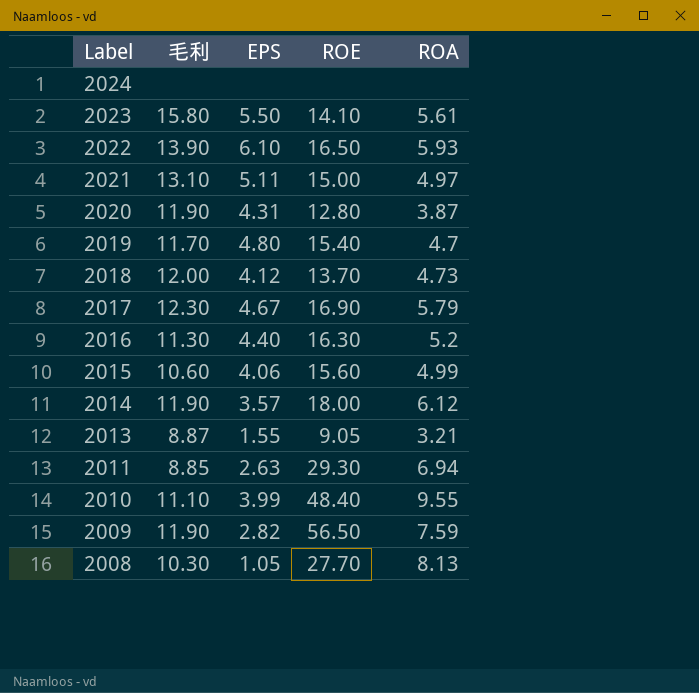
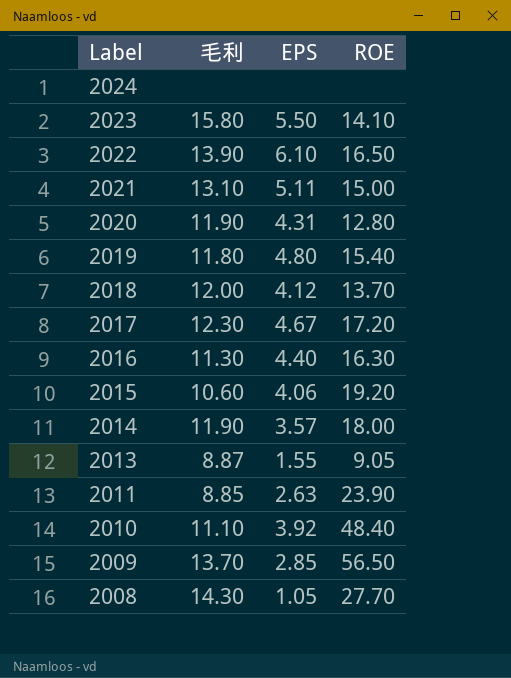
column ROA | position: 5 -> none
2019 | 毛利: 11.70 -> 11.80
2017 | ROE: 16.90 -> 17.20
2015 | ROE: 15.60 -> 19.20
2011 | ROE: 29.30 -> 23.90
2010 | EPS: 3.99 -> 3.92
2009 | 毛利: 11.90 -> 13.70
2009 | EPS: 2.82 -> 2.85
2008 | 毛利: 10.30 -> 14.30

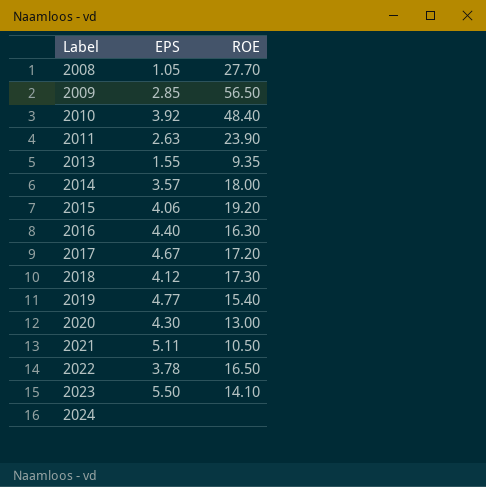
row order: Label descending -> Label ascending
column 毛利 | position: 2 -> none
2013 | ROE: 9.05 -> 9.35
2018 | ROE: 13.70 -> 17.30
2019 | EPS: 4.80 -> 4.77
2020 | EPS: 4.31 -> 4.30
2020 | ROE: 12.80 -> 13.00
2021 | ROE: 15.00 -> 10.50
2022 | EPS: 6.10 -> 3.78

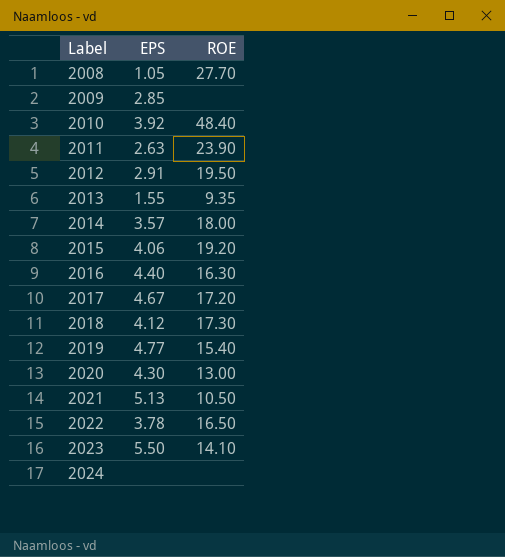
2009 | ROE: 56.50 -> none
row 2012: none -> 2.91 | 19.50
2021 | EPS: 5.11 -> 5.13

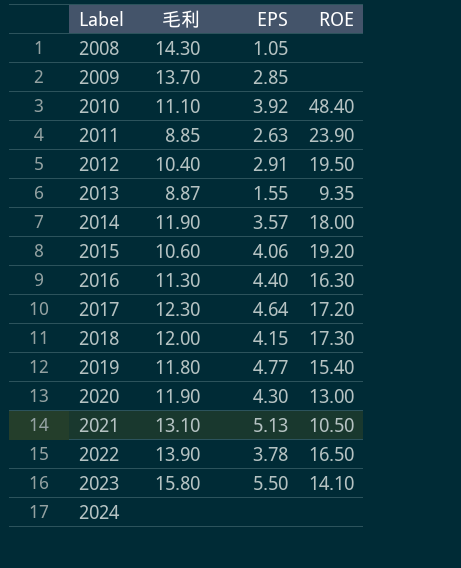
column 毛利 | position: none -> 2
2008 | ROE: 27.70 -> none
2017 | EPS: 4.67 -> 4.64
2018 | EPS: 4.12 -> 4.15

